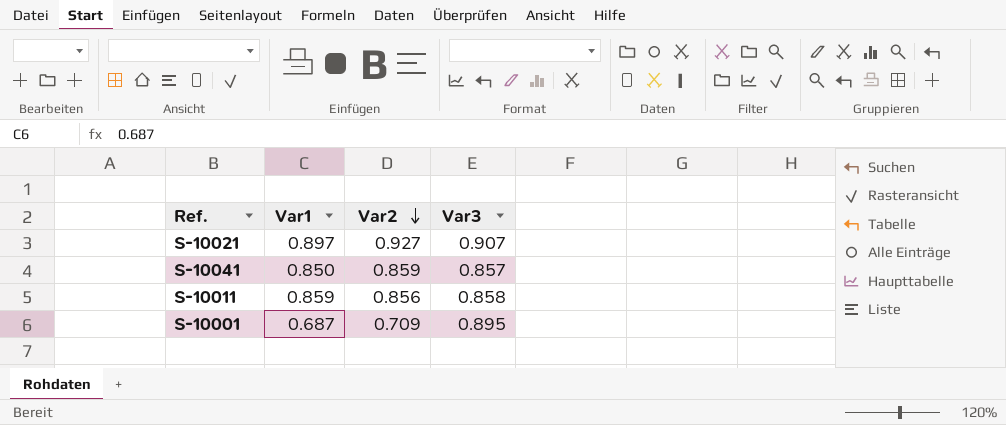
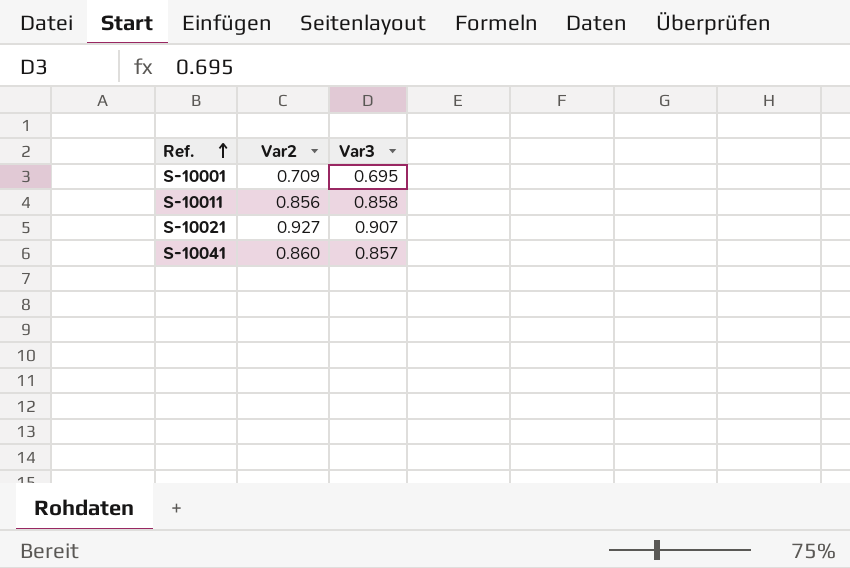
row order: Var2 descending -> Ref. ascending
column Var1 | position: 2 -> none
S-10001 | Var3: 0.895 -> 0.695
S-10041 | Var2: 0.859 -> 0.860

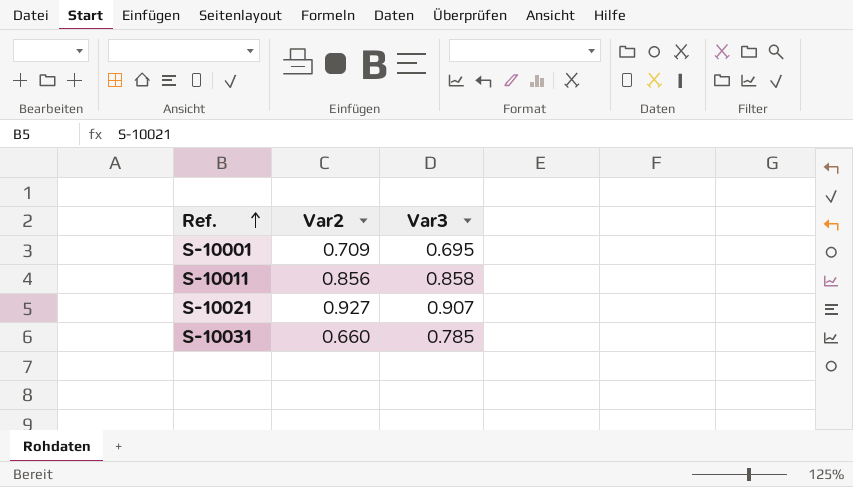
row S-10041: 0.860 | 0.857 -> none
row S-10031: none -> 0.660 | 0.785

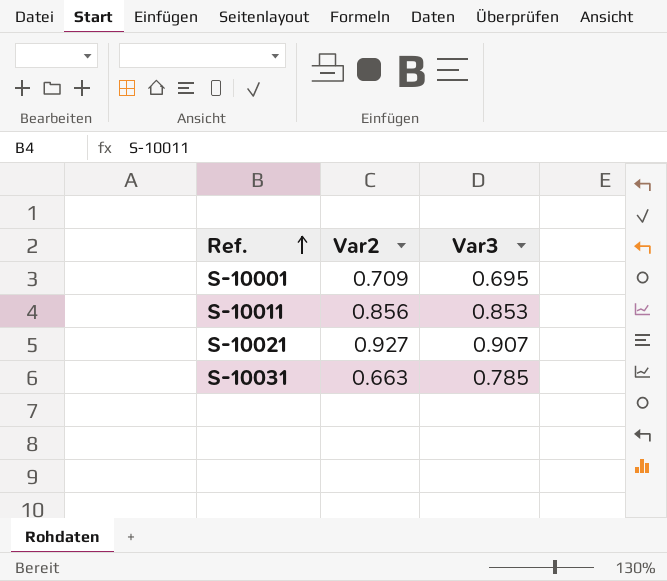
S-10011 | Var3: 0.858 -> 0.853
S-10031 | Var2: 0.660 -> 0.663

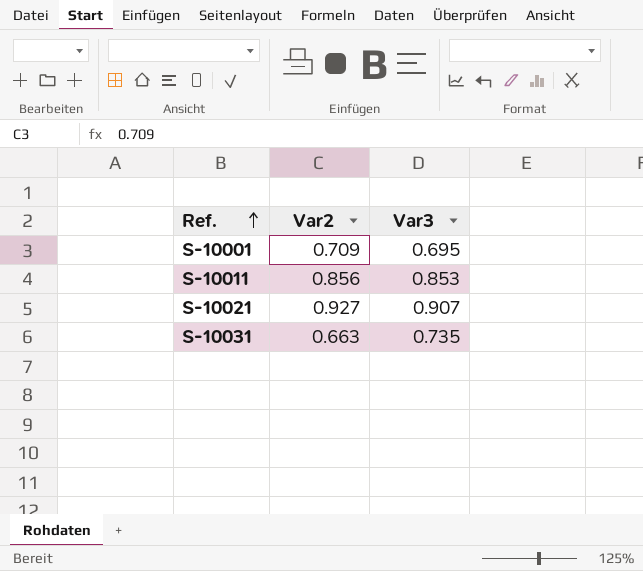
S-10031 | Var3: 0.785 -> 0.735

